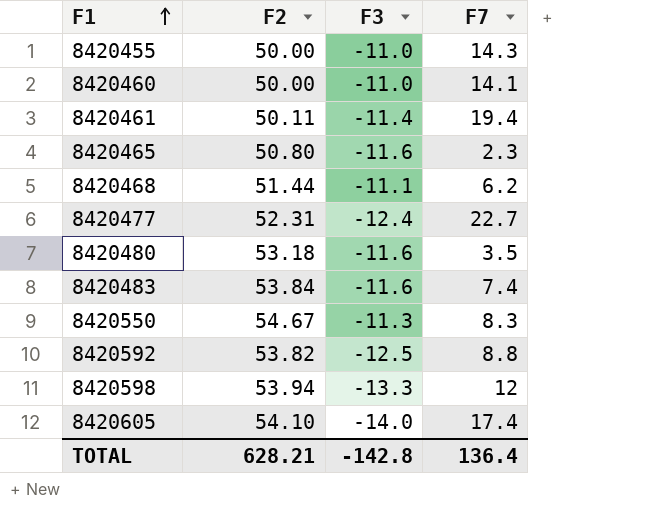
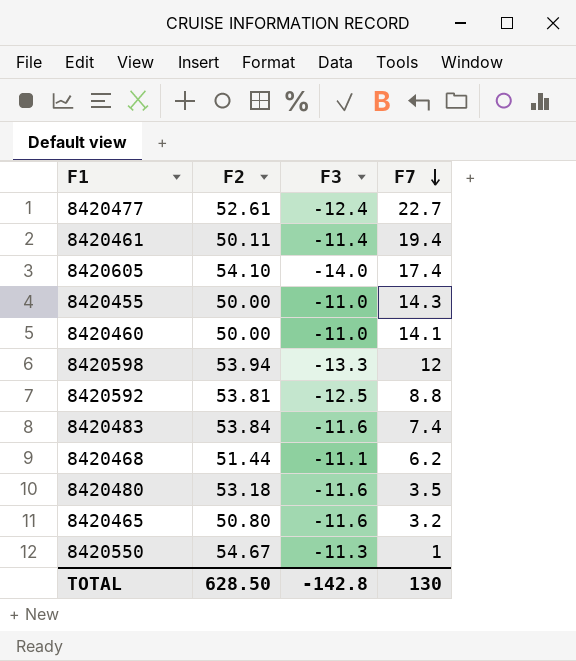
row order: F1 ascending -> F7 descending
8420477 | F2: 52.31 -> 52.61
8420592 | F2: 53.82 -> 53.81
8420465 | F7: 2.3 -> 3.2
8420550 | F7: 8.3 -> 1
TOTAL | F2: 628.21 -> 628.50
TOTAL | F7: 136.4 -> 130

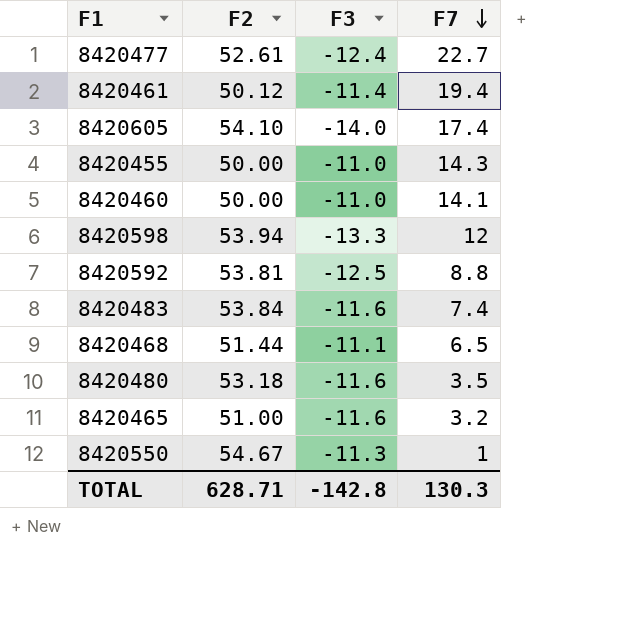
8420461 | F2: 50.11 -> 50.12
8420468 | F7: 6.2 -> 6.5
8420465 | F2: 50.80 -> 51.00
TOTAL | F2: 628.50 -> 628.71
TOTAL | F7: 130 -> 130.3

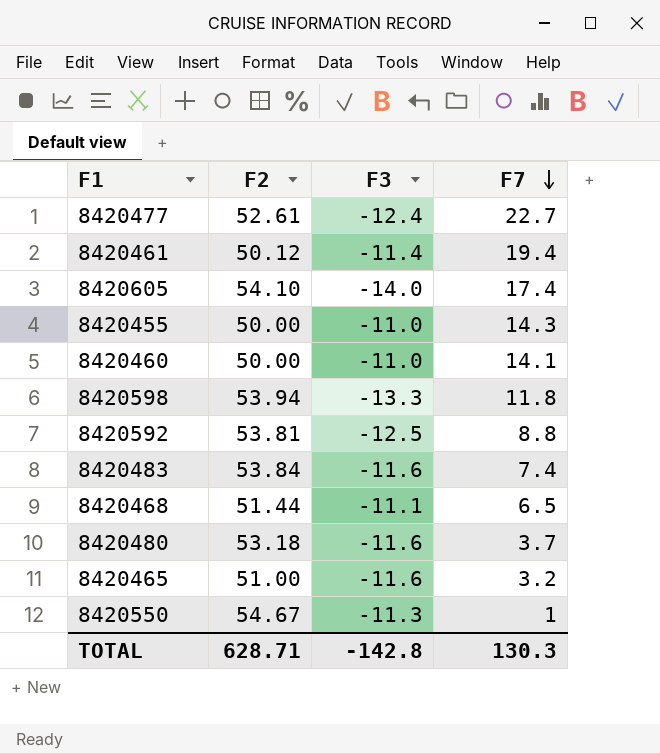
8420598 | F7: 12 -> 11.8
8420480 | F7: 3.5 -> 3.7

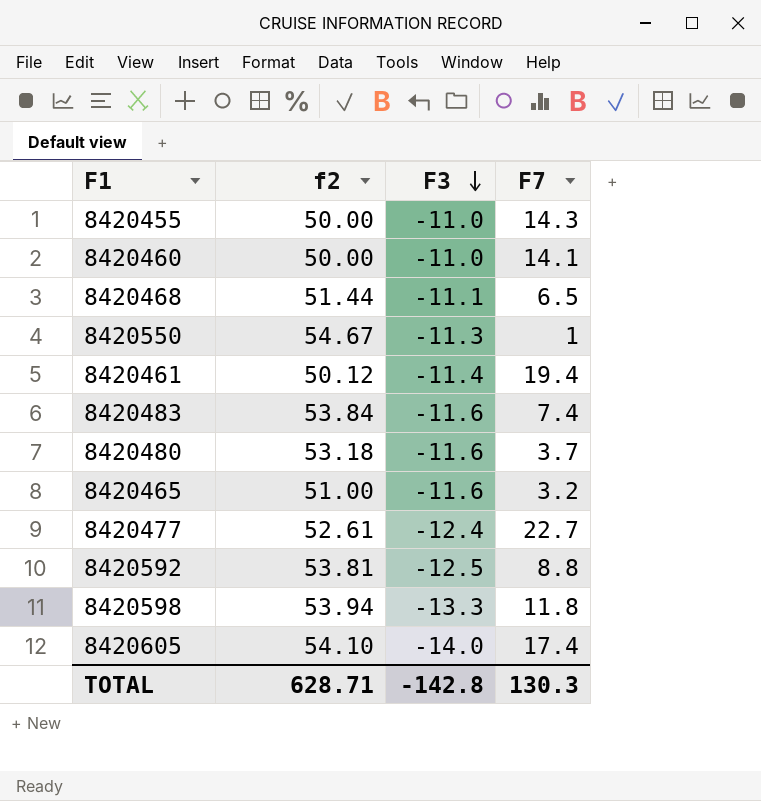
row order: F7 descending -> F3 descending
column name: F2 -> f2

